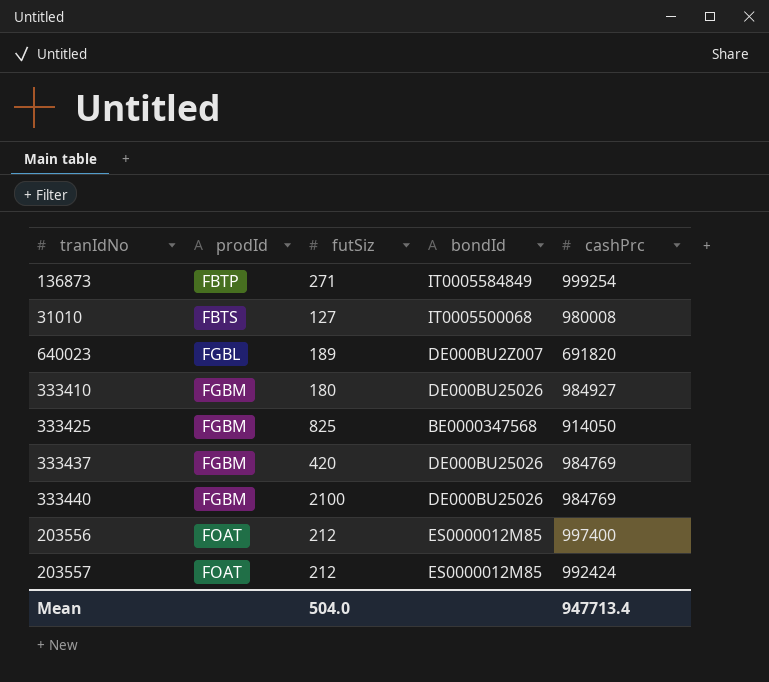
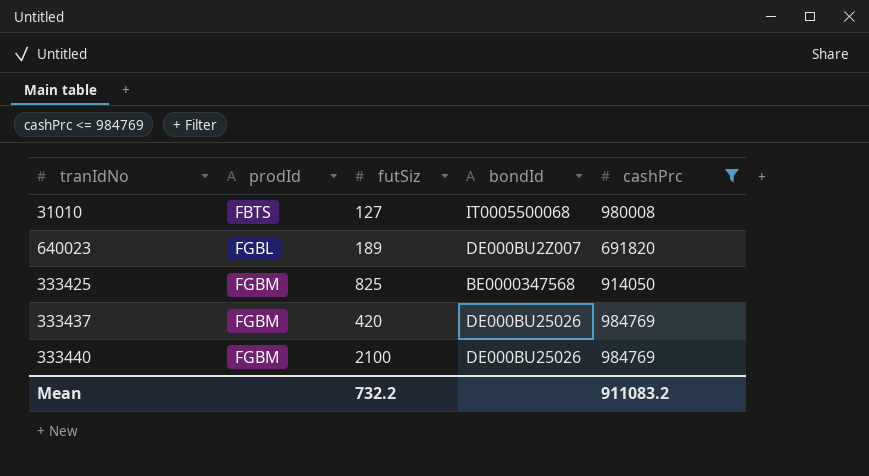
filter: none -> cashPrc <= 984769
Mean | futSiz: 504.0 -> 732.2
Mean | cashPrc: 947713.4 -> 911083.2

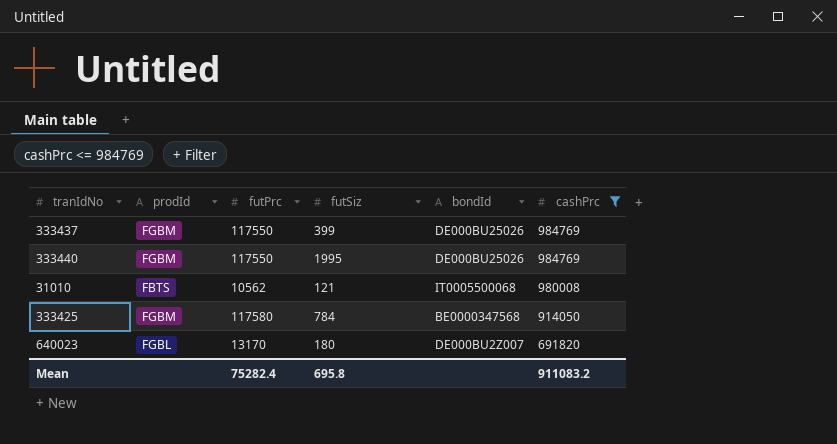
row order: prodId ascending -> cashPrc descending
column futPrc | position: none -> 3
333437 | futSiz: 420 -> 399
333440 | futSiz: 2100 -> 1995
31010 | futSiz: 127 -> 121
333425 | futSiz: 825 -> 784
640023 | futSiz: 189 -> 180
Mean | futSiz: 732.2 -> 695.8

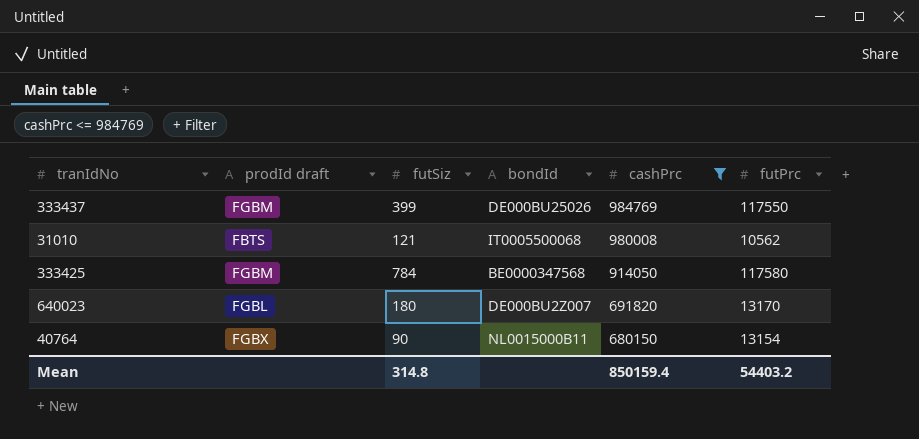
column name: prodId -> prodId draft
column futPrc | position: 3 -> 6
row 333440: FGBM | 117550 | 1995 | DE000BU25026 | 984769 -> none
row 40764: none -> FGBX | 90 | NL0015000B11 | 680150 | 13154
Mean | futSiz: 695.8 -> 314.8
Mean | cashPrc: 911083.2 -> 850159.4
Mean | futPrc: 75282.4 -> 54403.2

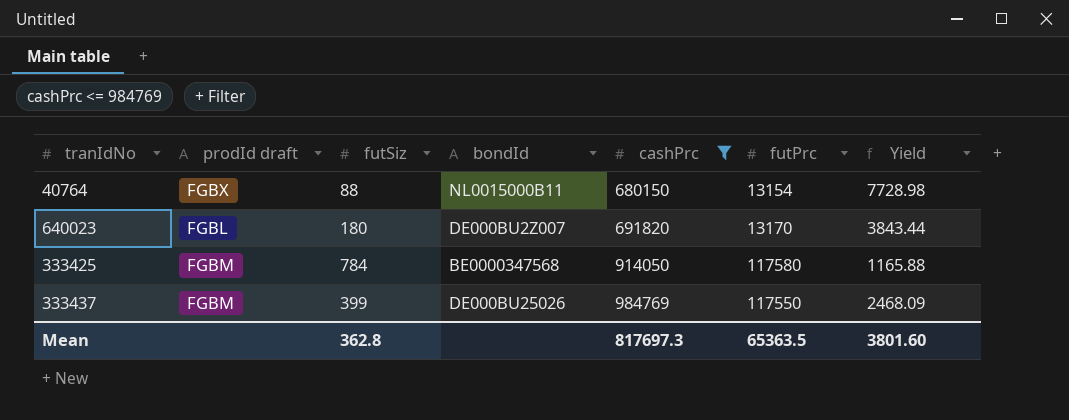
row order: cashPrc descending -> cashPrc ascending
column Yield | formula: none -> [cashPrc] / [futSiz]
row 31010: FBTS | 121 | IT0005500068 | 980008 | 10562 -> none
40764 | futSiz: 90 -> 88
Mean | futSiz: 314.8 -> 362.8
Mean | cashPrc: 850159.4 -> 817697.3
Mean | futPrc: 54403.2 -> 65363.5

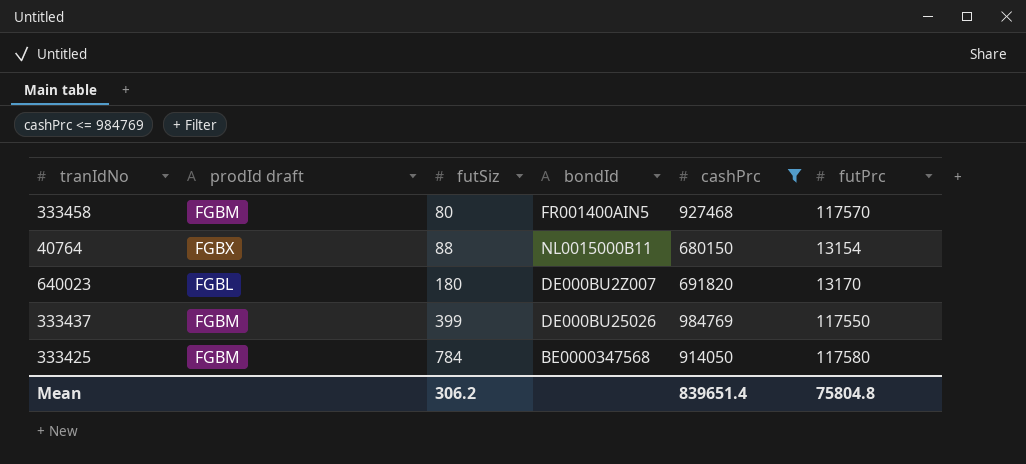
row order: cashPrc ascending -> futSiz ascending
column Yield | formula: [cashPrc] / [futSiz] -> none
row 333458: none -> FGBM | 80 | FR001400AIN5 | 927468 | 117570
Mean | futSiz: 362.8 -> 306.2
Mean | cashPrc: 817697.3 -> 839651.4
Mean | futPrc: 65363.5 -> 75804.8

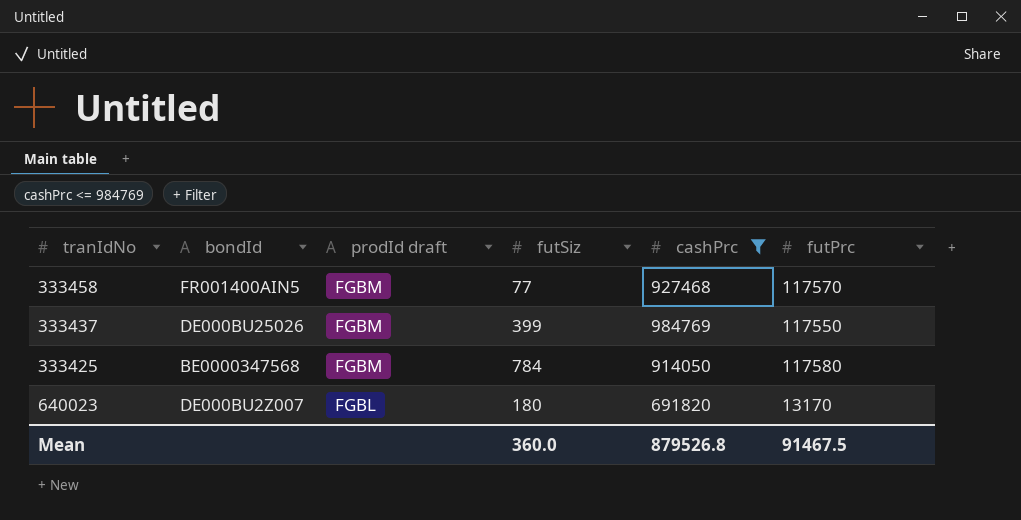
row order: futSiz ascending -> prodId draft descending
column bondId | position: 4 -> 2
row 40764: FGBX | 88 | NL0015000B11 | 680150 | 13154 -> none
333458 | futSiz: 80 -> 77
Mean | futSiz: 306.2 -> 360.0
Mean | cashPrc: 839651.4 -> 879526.8
Mean | futPrc: 75804.8 -> 91467.5

